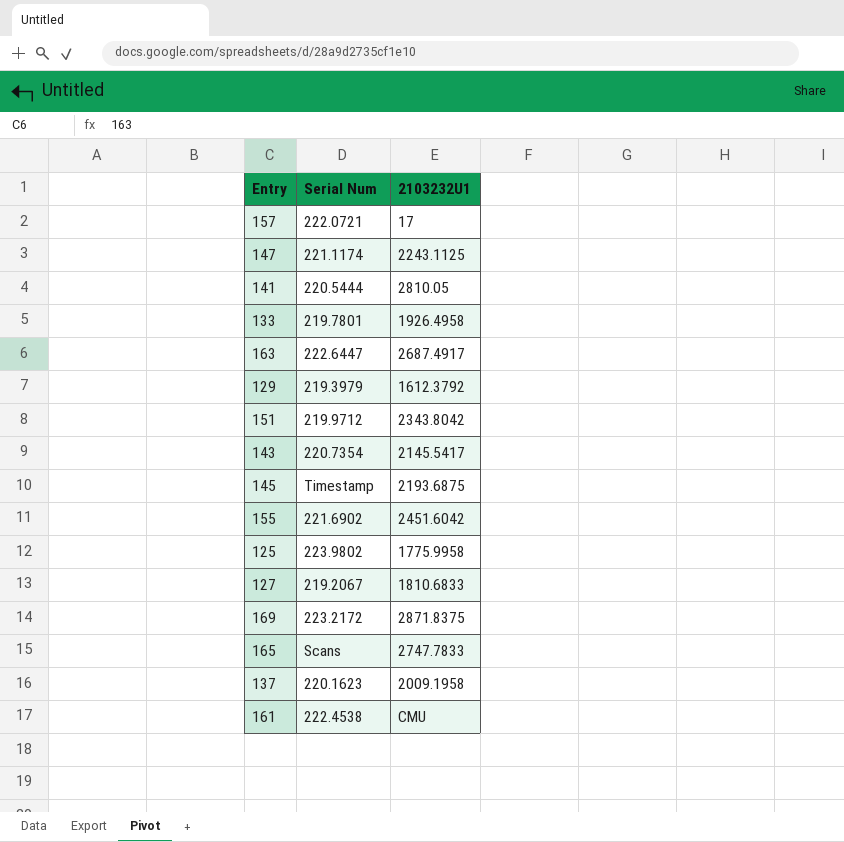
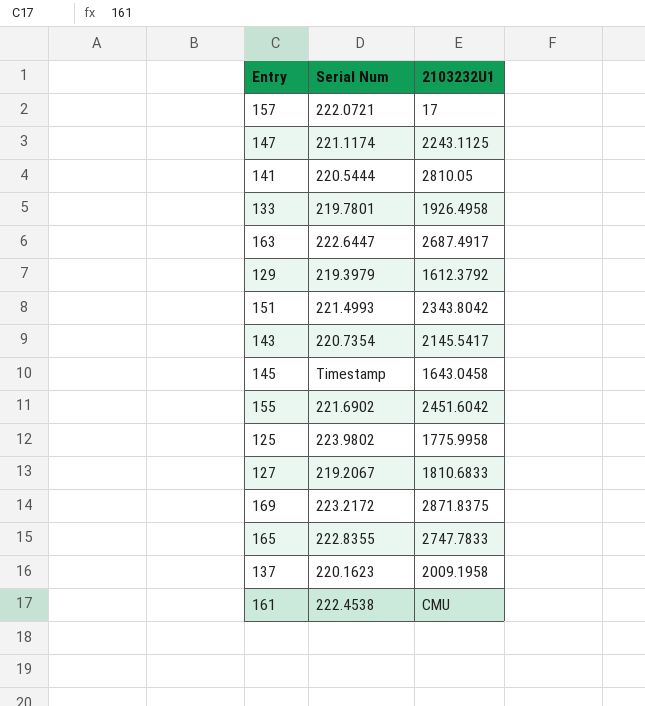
151 | Serial Num: 219.9712 -> 221.4993
145 | 2103232U1: 2193.6875 -> 1643.0458
165 | Serial Num: Scans -> 222.8355

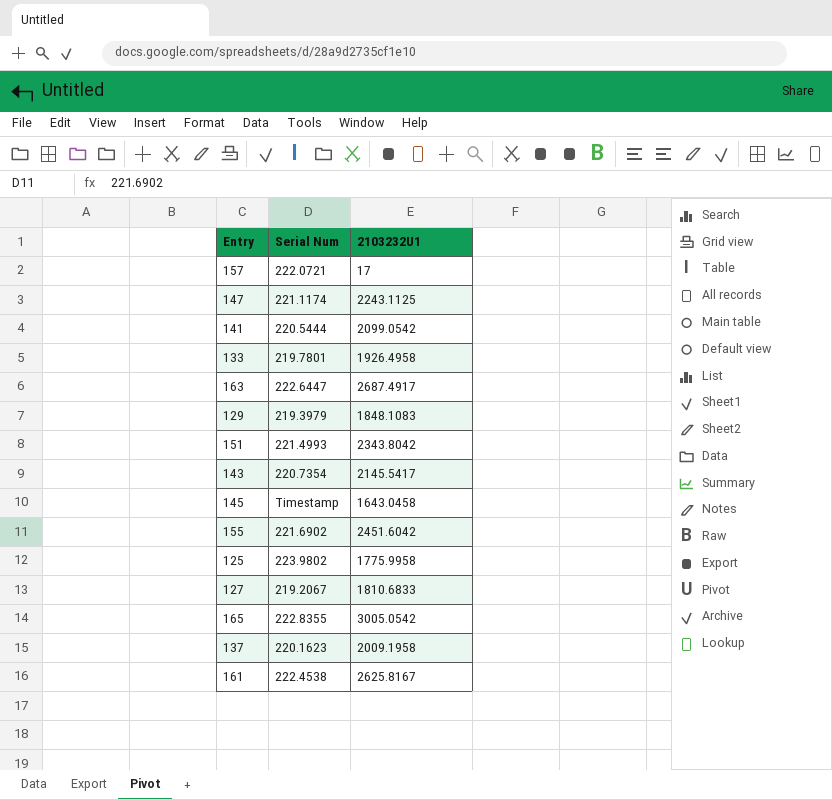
row 169: 223.2172 | 2871.8375 -> none
141 | 2103232U1: 2810.05 -> 2099.0542
129 | 2103232U1: 1612.3792 -> 1848.1083
165 | 2103232U1: 2747.7833 -> 3005.0542
161 | 2103232U1: CMU -> 2625.8167

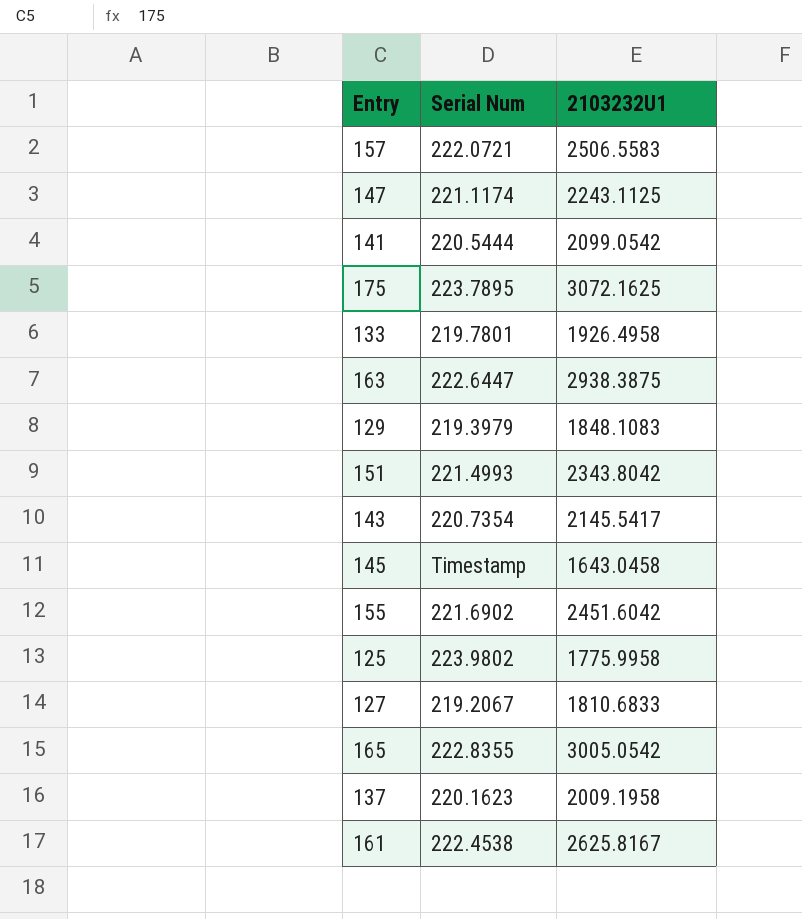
157 | 2103232U1: 17 -> 2506.5583
row 175: none -> 223.7895 | 3072.1625
163 | 2103232U1: 2687.4917 -> 2938.3875

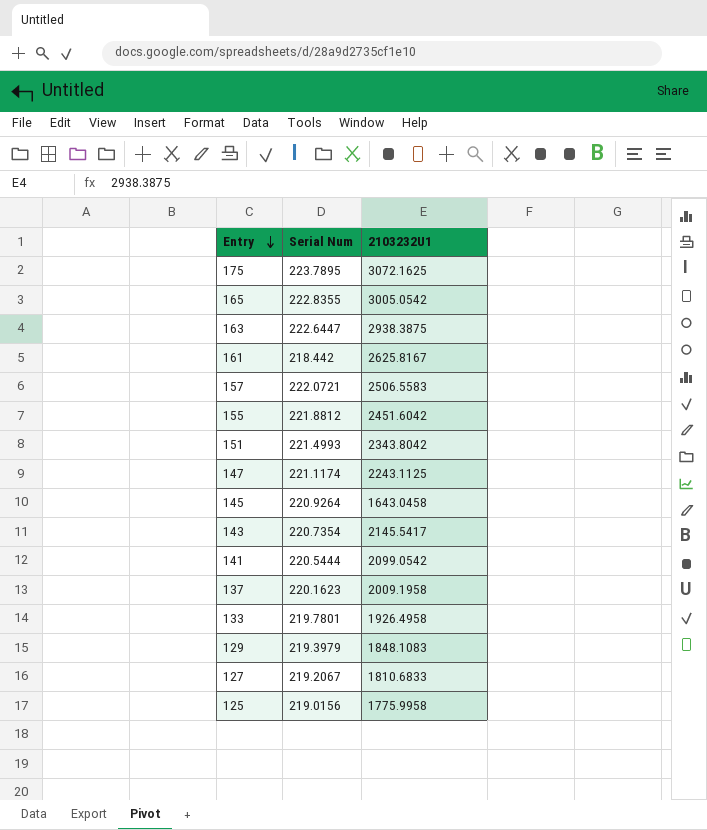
row order: none -> Entry descending
161 | Serial Num: 222.4538 -> 218.442
155 | Serial Num: 221.6902 -> 221.8812
145 | Serial Num: Timestamp -> 220.9264
125 | Serial Num: 223.9802 -> 219.0156

